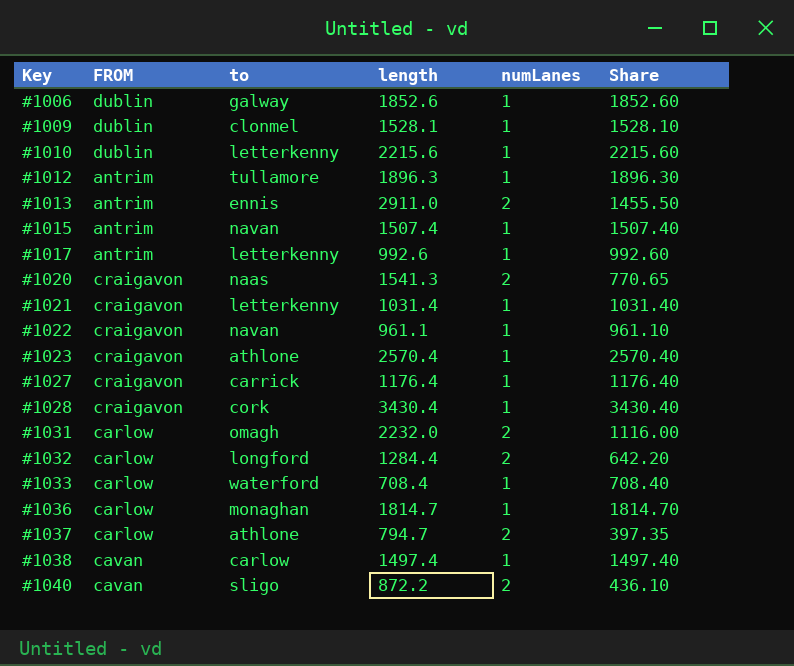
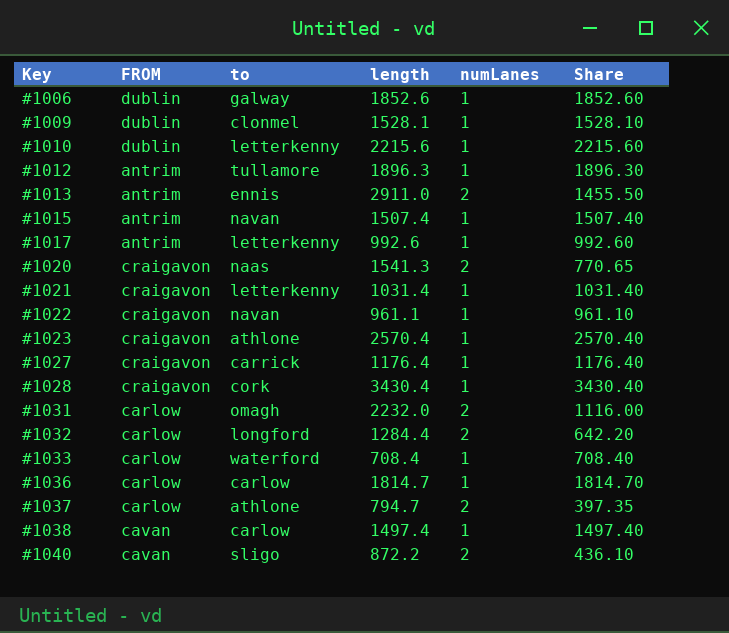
#1036 | to: monaghan -> carlow

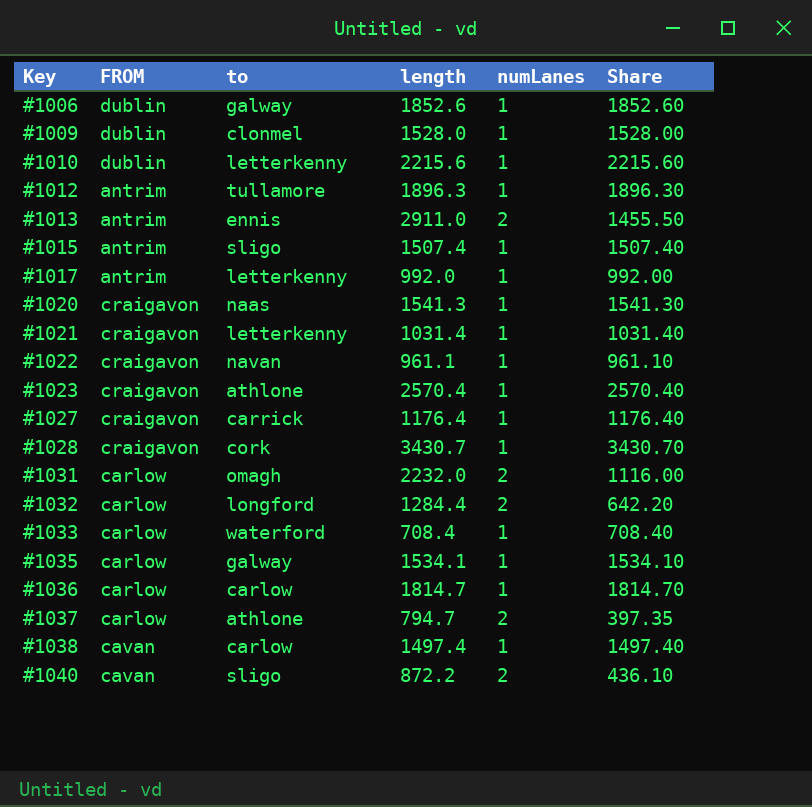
#1009 | length: 1528.1 -> 1528.0
#1009 | Share: 1528.10 -> 1528.00
#1015 | to: navan -> sligo
#1017 | length: 992.6 -> 992.0
#1017 | Share: 992.60 -> 992.00
#1020 | numLanes: 2 -> 1
#1020 | Share: 770.65 -> 1541.30
#1028 | length: 3430.4 -> 3430.7
#1028 | Share: 3430.40 -> 3430.70
row #1035: none -> carlow | galway | 1534.1 | 1 | 1534.10

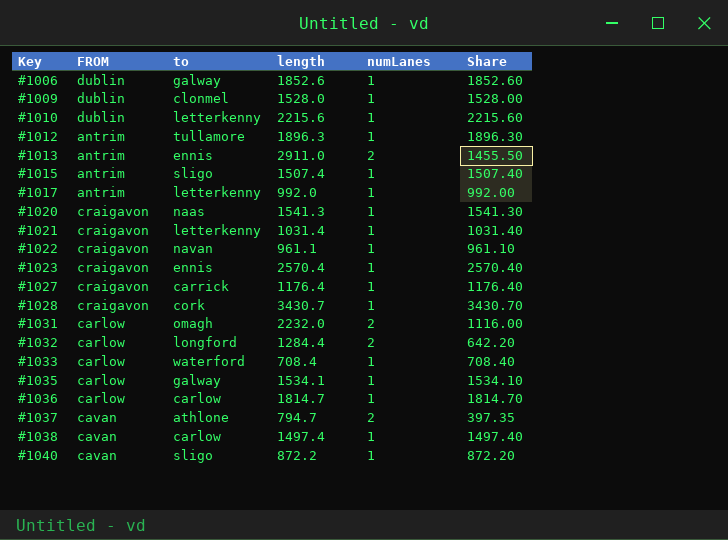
#1023 | to: athlone -> ennis
#1037 | FROM: carlow -> cavan
#1040 | numLanes: 2 -> 1
#1040 | Share: 436.10 -> 872.20

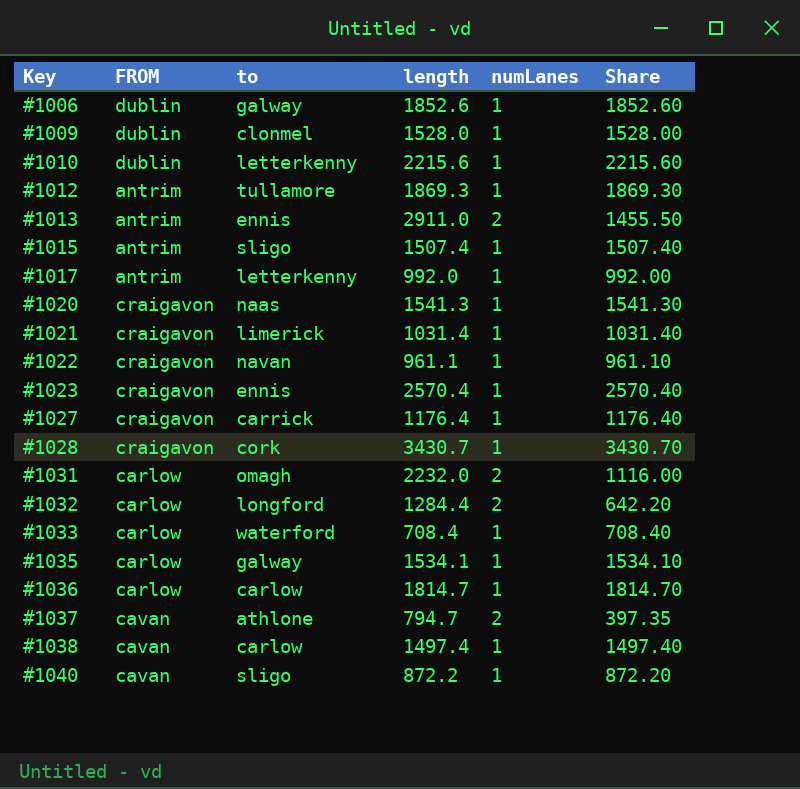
#1012 | length: 1896.3 -> 1869.3
#1012 | Share: 1896.30 -> 1869.30
#1021 | to: letterkenny -> limerick

